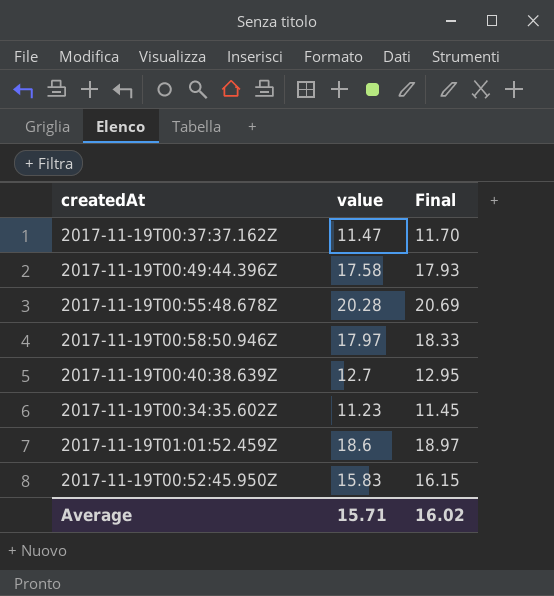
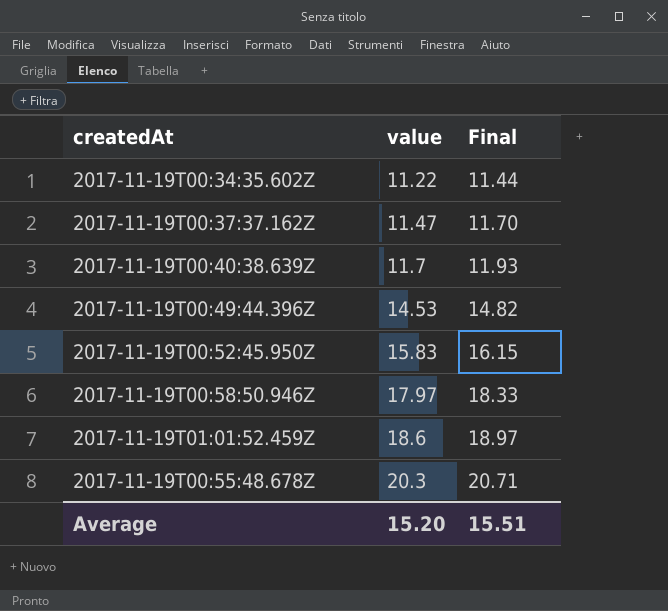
row order: none -> value ascending
2017-11-19T00:34:35.602Z | value: 11.23 -> 11.22
2017-11-19T00:34:35.602Z | Final: 11.45 -> 11.44
2017-11-19T00:40:38.639Z | value: 12.7 -> 11.7
2017-11-19T00:40:38.639Z | Final: 12.95 -> 11.93
2017-11-19T00:49:44.396Z | value: 17.58 -> 14.53
2017-11-19T00:49:44.396Z | Final: 17.93 -> 14.82
2017-11-19T00:55:48.678Z | value: 20.28 -> 20.3
2017-11-19T00:55:48.678Z | Final: 20.69 -> 20.71
Average | value: 15.71 -> 15.20
Average | Final: 16.02 -> 15.51

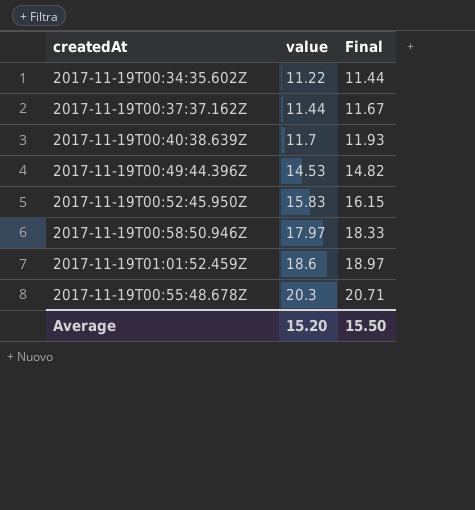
2017-11-19T00:37:37.162Z | value: 11.47 -> 11.44
2017-11-19T00:37:37.162Z | Final: 11.70 -> 11.67
Average | Final: 15.51 -> 15.50

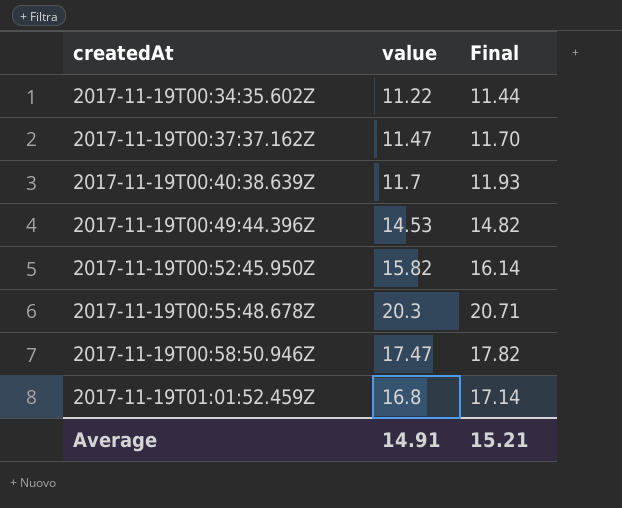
row order: value ascending -> createdAt ascending
2017-11-19T00:37:37.162Z | value: 11.44 -> 11.47
2017-11-19T00:37:37.162Z | Final: 11.67 -> 11.70
2017-11-19T00:52:45.950Z | value: 15.83 -> 15.82
2017-11-19T00:52:45.950Z | Final: 16.15 -> 16.14
2017-11-19T00:58:50.946Z | value: 17.97 -> 17.47
2017-11-19T00:58:50.946Z | Final: 18.33 -> 17.82
2017-11-19T01:01:52.459Z | value: 18.6 -> 16.8
2017-11-19T01:01:52.459Z | Final: 18.97 -> 17.14
Average | value: 15.20 -> 14.91
Average | Final: 15.50 -> 15.21

